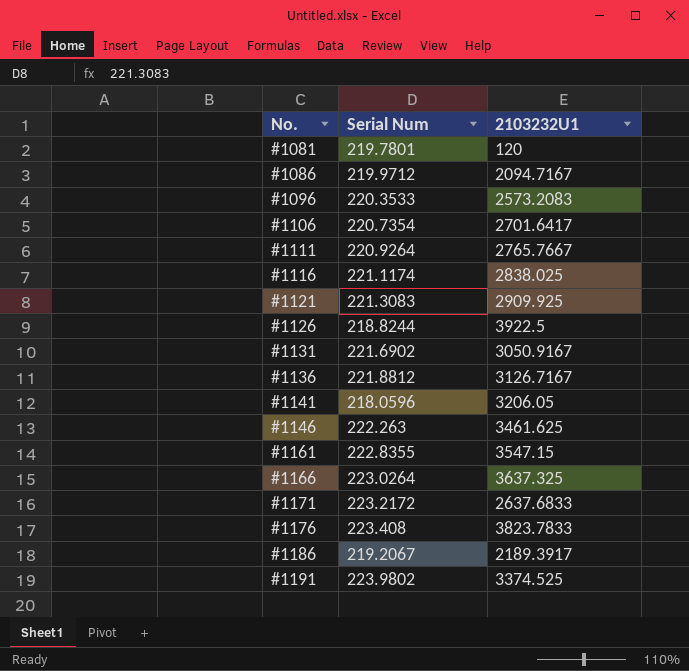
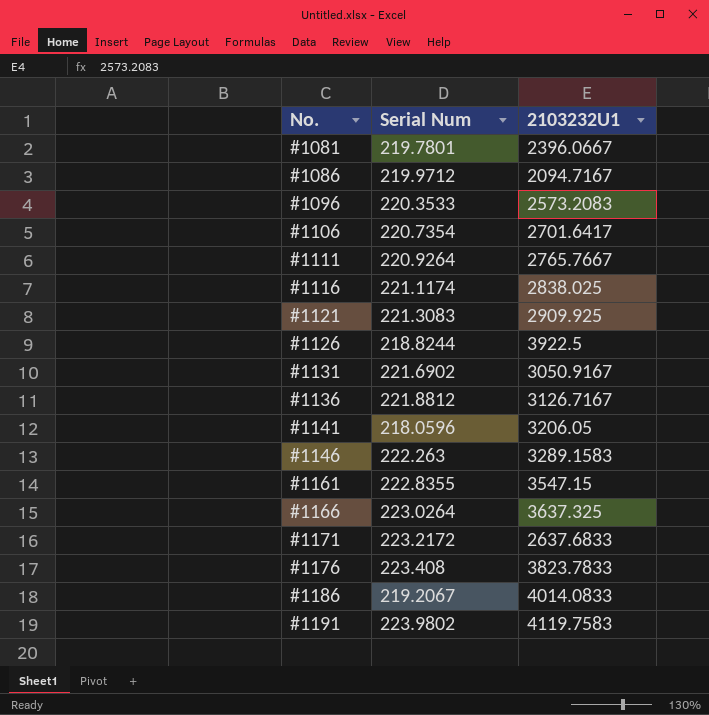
#1081 | 2103232U1: 120 -> 2396.0667
#1146 | 2103232U1: 3461.625 -> 3289.1583
#1186 | 2103232U1: 2189.3917 -> 4014.0833
#1191 | 2103232U1: 3374.525 -> 4119.7583

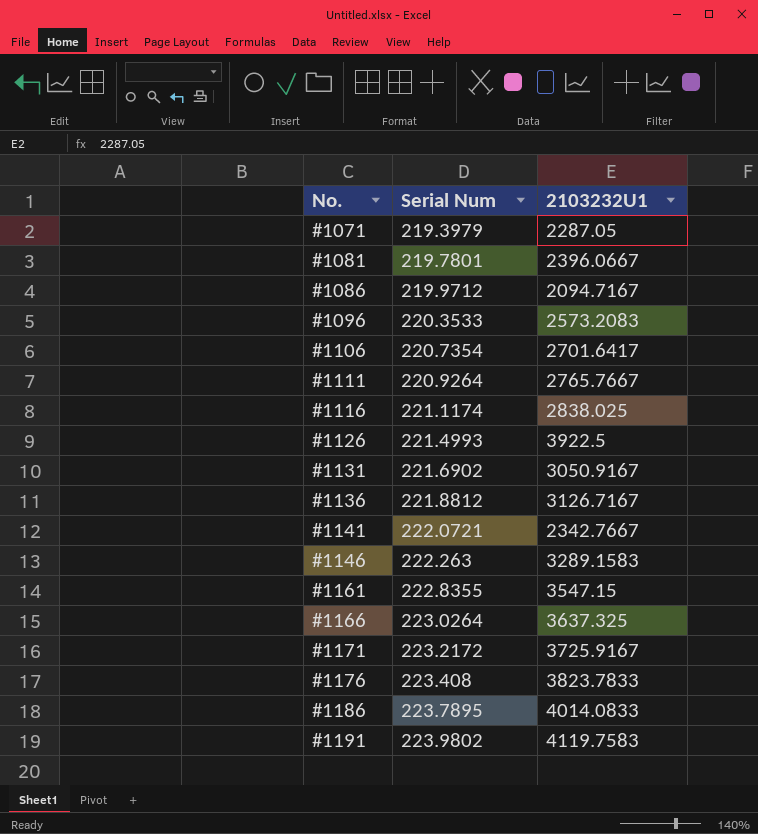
row #1121: 221.3083 | 2909.925 -> none
row #1071: none -> 219.3979 | 2287.05
#1126 | Serial Num: 218.8244 -> 221.4993
#1141 | Serial Num: 218.0596 -> 222.0721
#1141 | 2103232U1: 3206.05 -> 2342.7667
#1171 | 2103232U1: 2637.6833 -> 3725.9167
#1186 | Serial Num: 219.2067 -> 223.7895

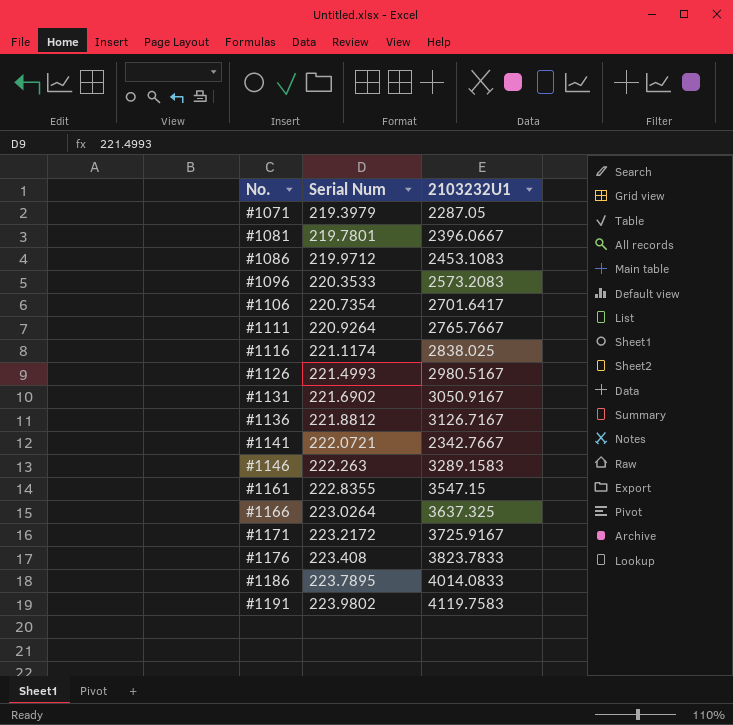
#1086 | 2103232U1: 2094.7167 -> 2453.1083
#1126 | 2103232U1: 3922.5 -> 2980.5167

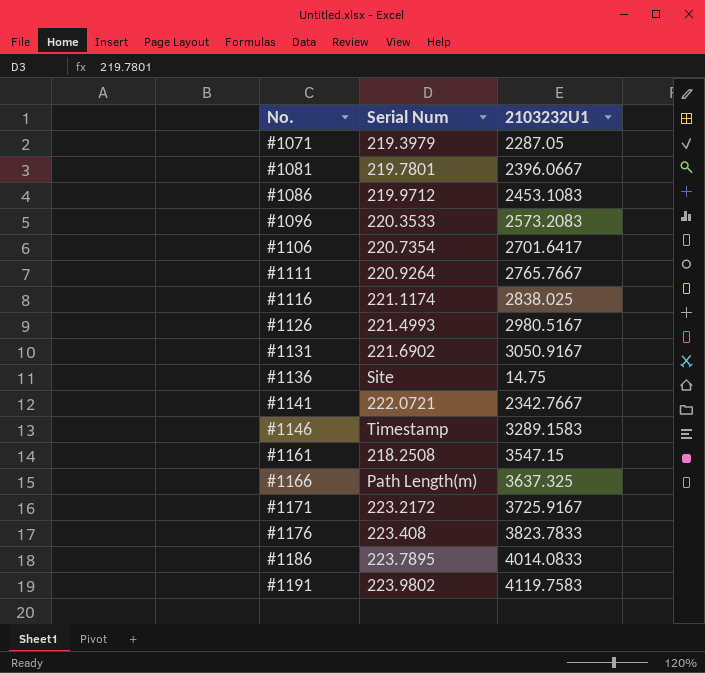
#1136 | Serial Num: 221.8812 -> Site
#1136 | 2103232U1: 3126.7167 -> 14.75
#1146 | Serial Num: 222.263 -> Timestamp
#1161 | Serial Num: 222.8355 -> 218.2508
#1166 | Serial Num: 223.0264 -> Path Length(m)

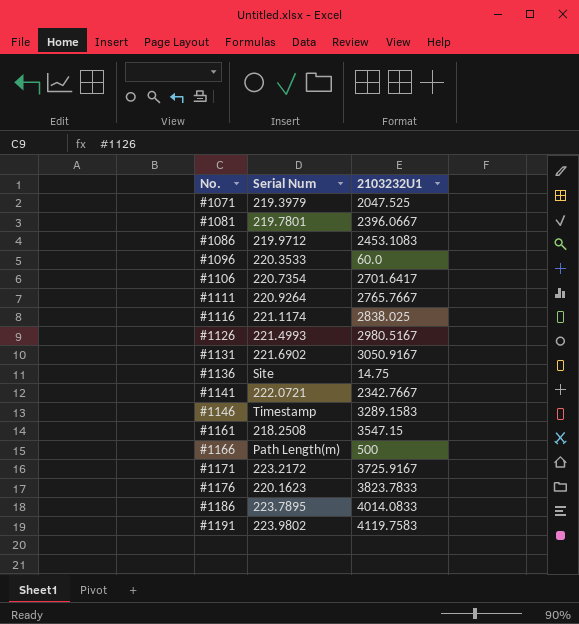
#1071 | 2103232U1: 2287.05 -> 2047.525
#1096 | 2103232U1: 2573.2083 -> 60.0
#1166 | 2103232U1: 3637.325 -> 500
#1176 | Serial Num: 223.408 -> 220.1623

